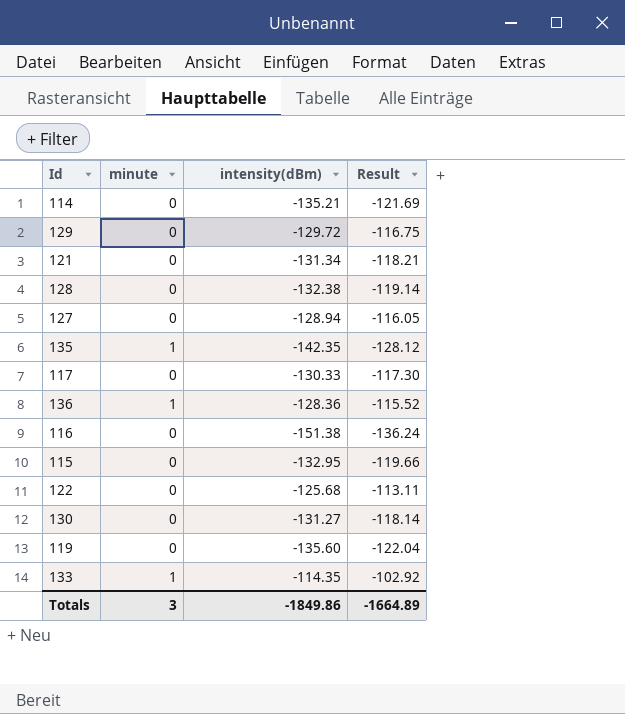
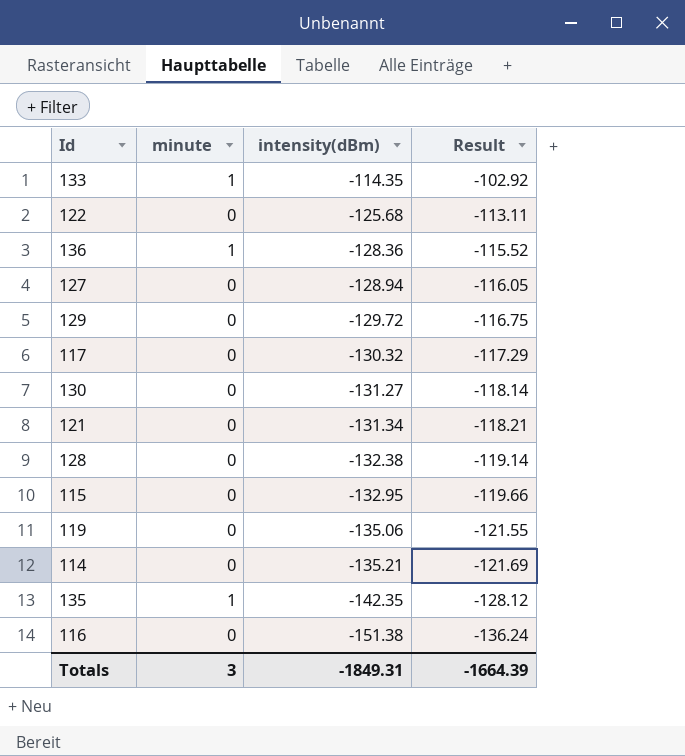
row order: none -> intensity(dBm) descending
117 | intensity(dBm): -130.33 -> -130.32
117 | Result: -117.30 -> -117.29
119 | intensity(dBm): -135.60 -> -135.06
119 | Result: -122.04 -> -121.55
Totals | intensity(dBm): -1849.86 -> -1849.31
Totals | Result: -1664.89 -> -1664.39

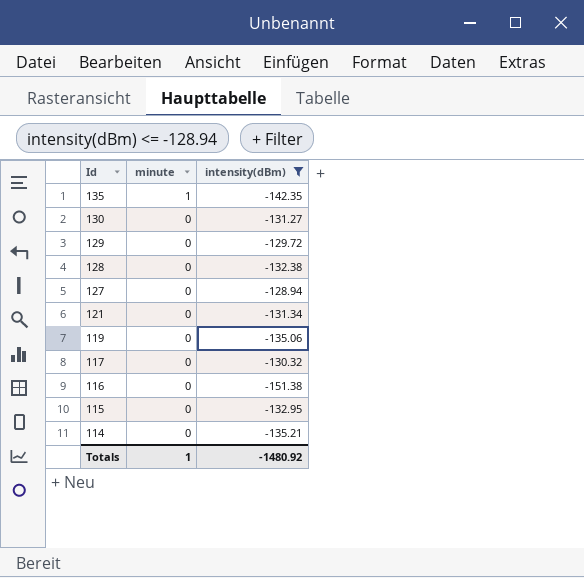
filter: none -> intensity(dBm) <= -128.94
row order: intensity(dBm) descending -> Id descending
column Result | formula: [intensity(dBm)] * 0.9 -> none
Totals | minute: 3 -> 1
Totals | intensity(dBm): -1849.31 -> -1480.92

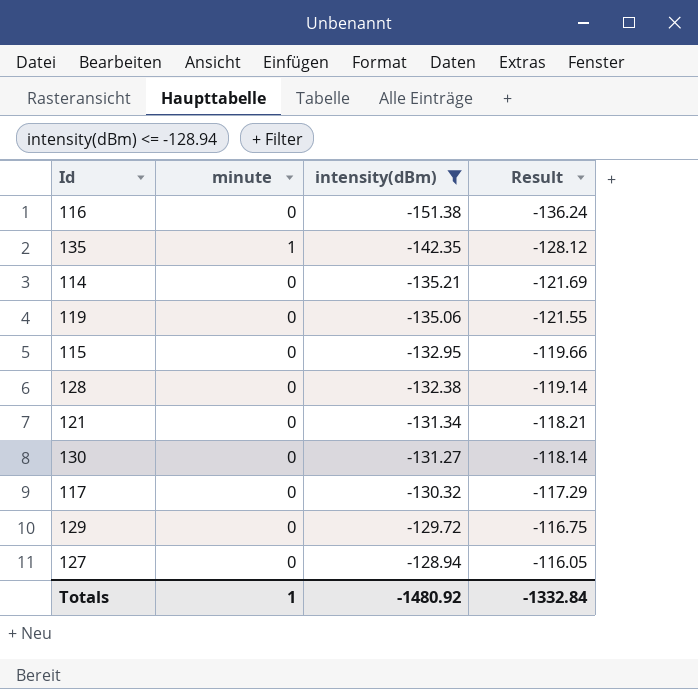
row order: Id descending -> intensity(dBm) ascending
column Result | formula: none -> [intensity(dBm)] * 0.9

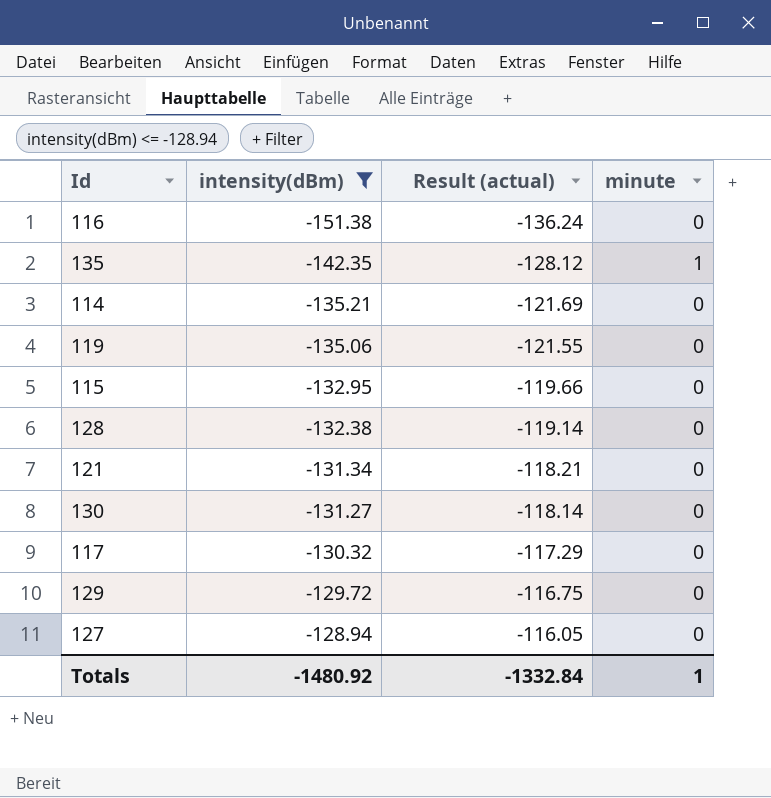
column name: Result -> Result (actual)
column minute | position: 2 -> 4

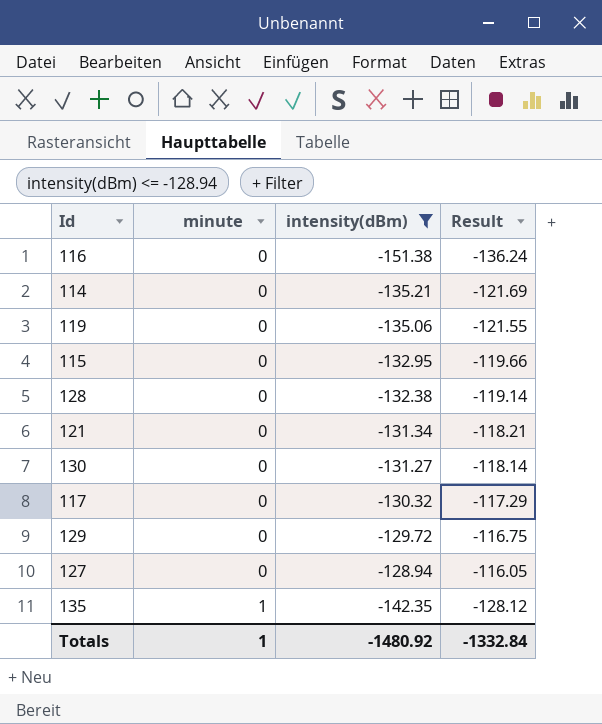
row order: intensity(dBm) ascending -> minute ascending
column minute | position: 4 -> 2
column name: Result (actual) -> Result

